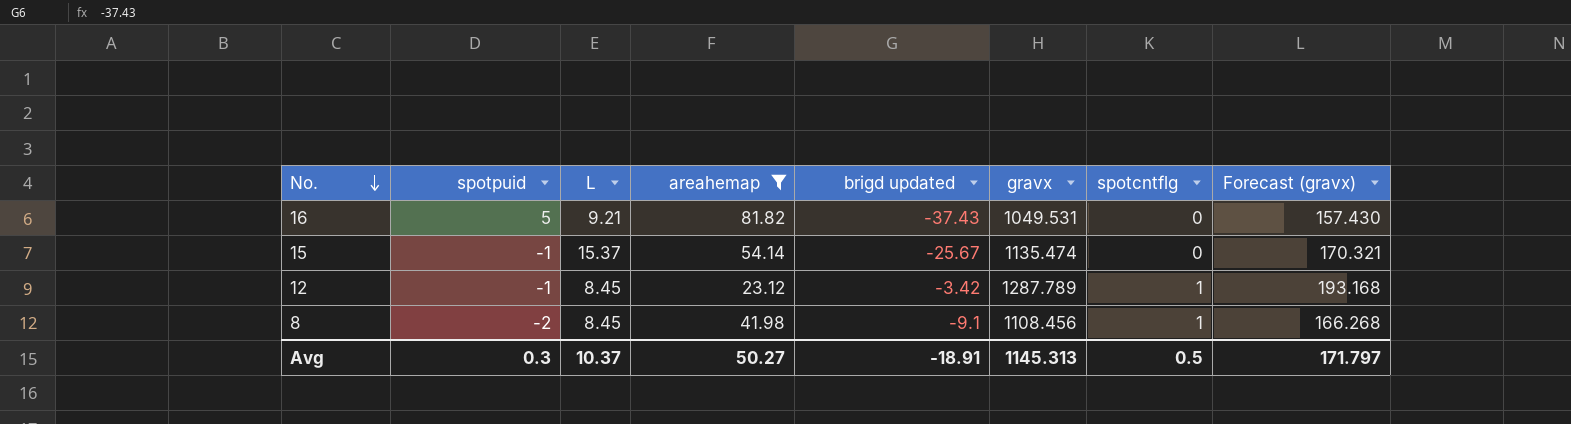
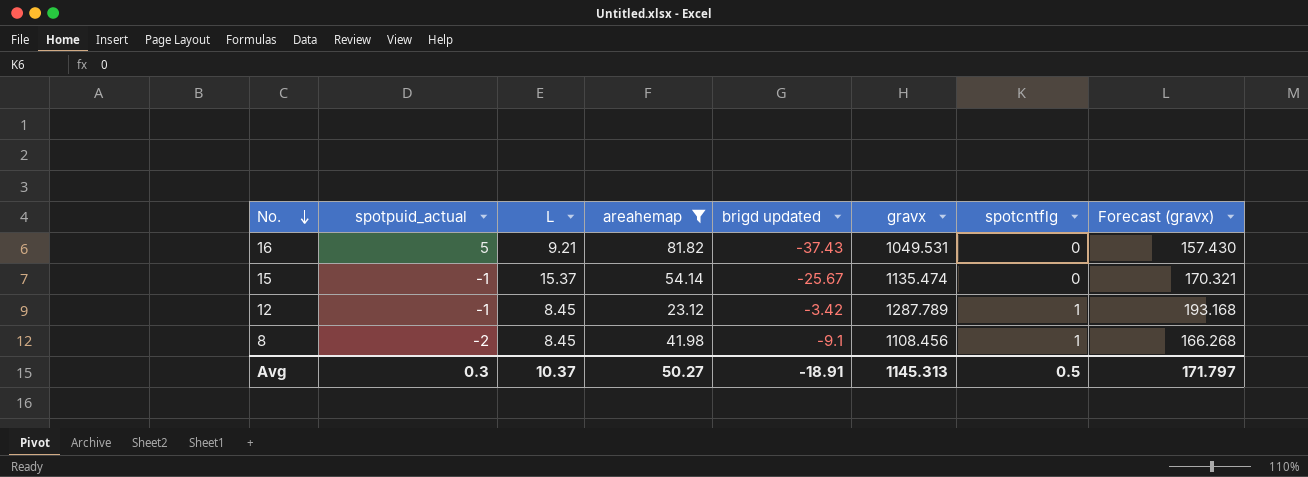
column name: spotpuid -> spotpuid_actual

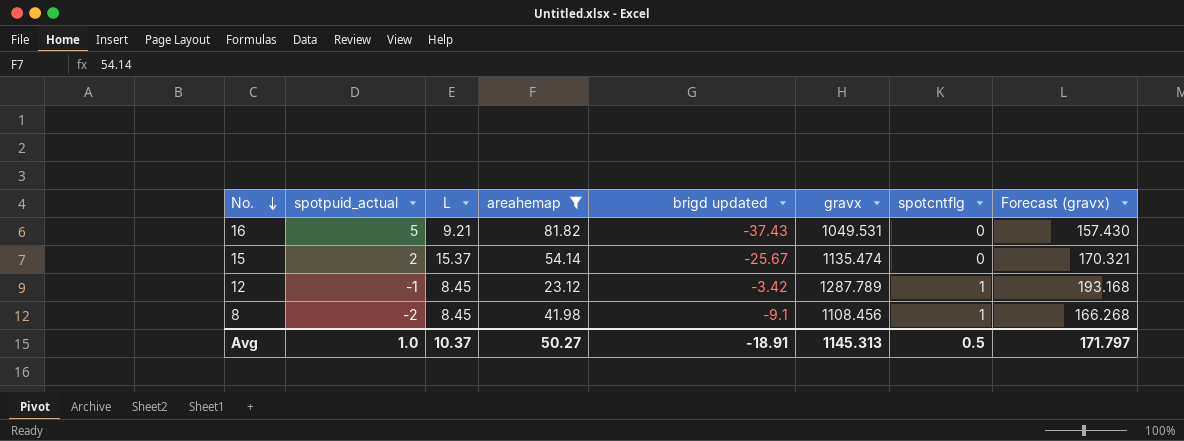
15 | spotpuid_actual: -1 -> 2
Avg | spotpuid_actual: 0.3 -> 1.0

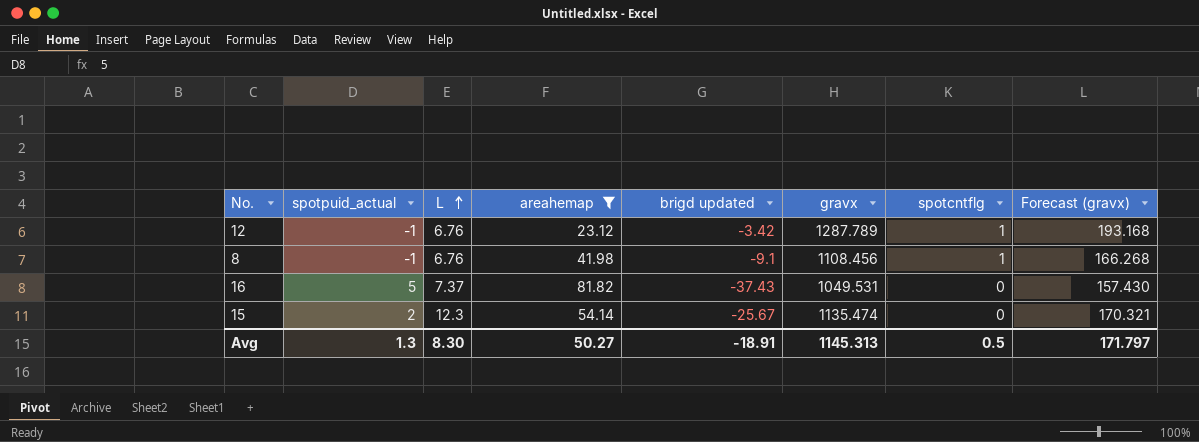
row order: No. descending -> L ascending
12 | L: 8.45 -> 6.76
8 | spotpuid_actual: -2 -> -1
8 | L: 8.45 -> 6.76
16 | L: 9.21 -> 7.37
15 | L: 15.37 -> 12.3
Avg | spotpuid_actual: 1.0 -> 1.3
Avg | L: 10.37 -> 8.30

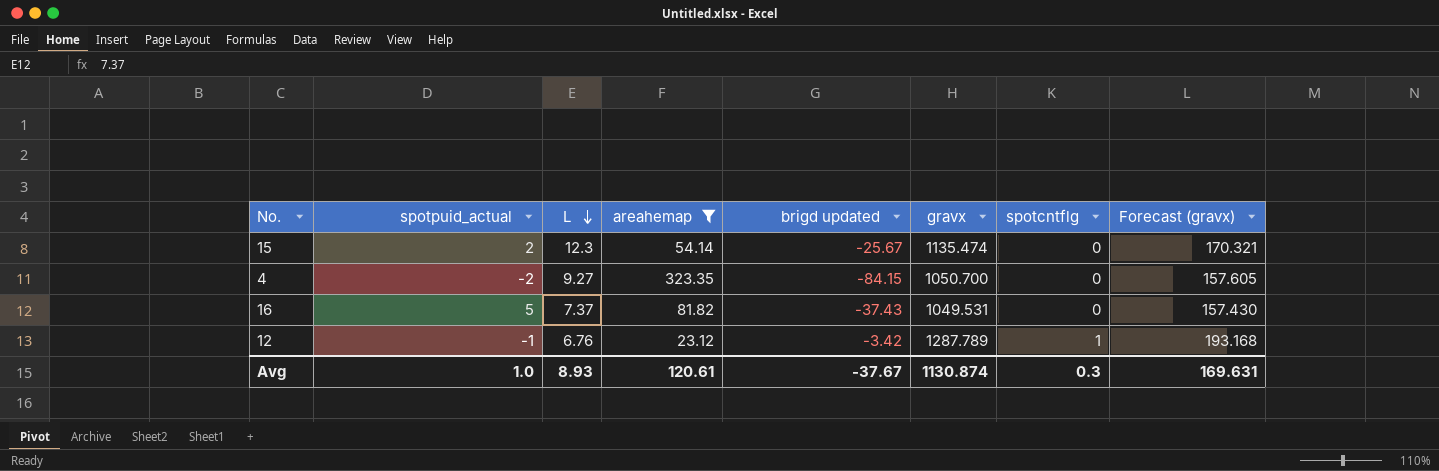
row order: L ascending -> L descending
row 8: -1 | 6.76 | 41.98 | -9.1 | 1108.456 | 1 | 166.268 -> none
row 4: none -> -2 | 9.27 | 323.35 | -84.15 | 1050.700 | 0 | 157.605
Avg | spotpuid_actual: 1.3 -> 1.0
Avg | L: 8.30 -> 8.93
Avg | areahemap: 50.27 -> 120.61
Avg | brigd updated: -18.91 -> -37.67
Avg | gravx: 1145.313 -> 1130.874
Avg | spotcntflg: 0.5 -> 0.3
Avg | Forecast (gravx): 171.797 -> 169.631

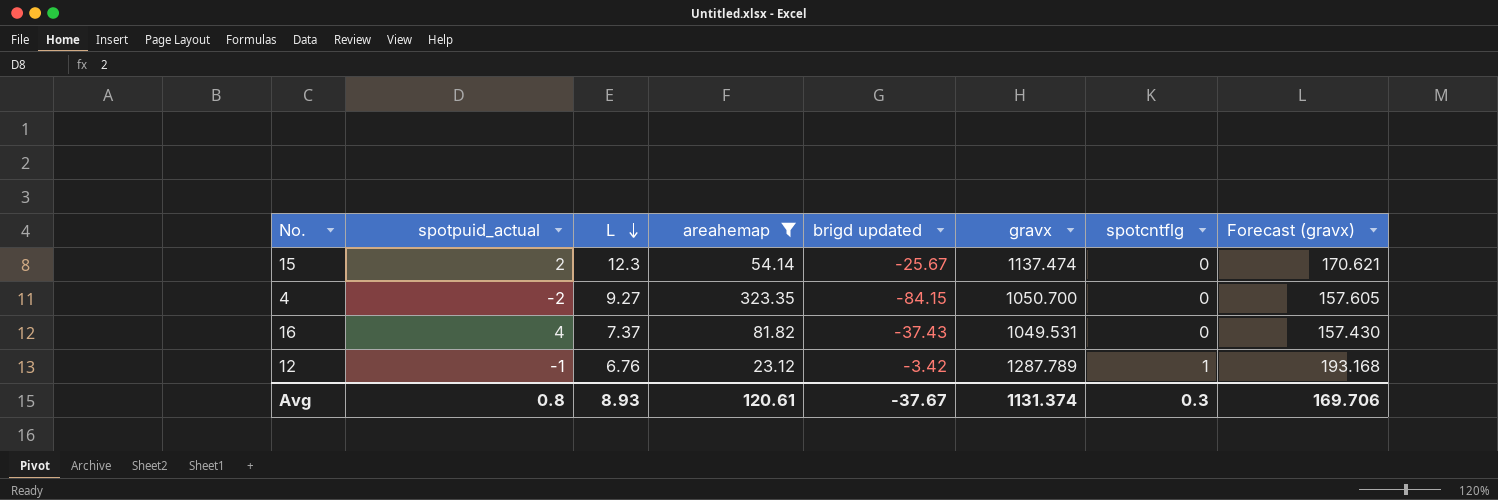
15 | gravx: 1135.474 -> 1137.474
15 | Forecast (gravx): 170.321 -> 170.621
16 | spotpuid_actual: 5 -> 4
Avg | spotpuid_actual: 1.0 -> 0.8
Avg | gravx: 1130.874 -> 1131.374
Avg | Forecast (gravx): 169.631 -> 169.706

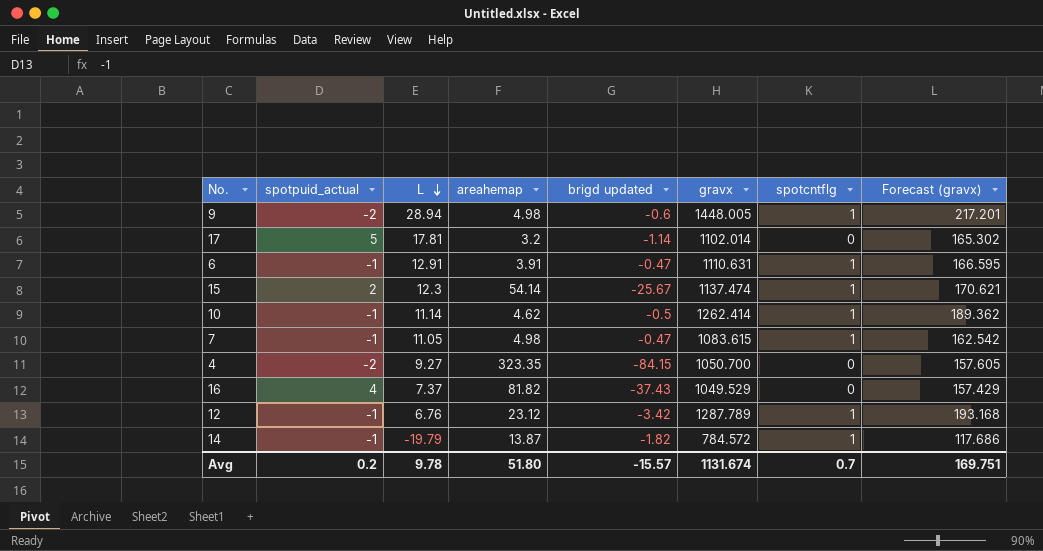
filter: areahemap >= 23.12 -> none
15 | spotcntflg: 0 -> 1
16 | gravx: 1049.531 -> 1049.529
16 | Forecast (gravx): 157.430 -> 157.429
Avg | spotpuid_actual: 0.8 -> 0.2
Avg | L: 8.93 -> 9.78
Avg | areahemap: 120.61 -> 51.80
Avg | brigd updated: -37.67 -> -15.57
Avg | gravx: 1131.374 -> 1131.674
Avg | spotcntflg: 0.3 -> 0.7
Avg | Forecast (gravx): 169.706 -> 169.751

